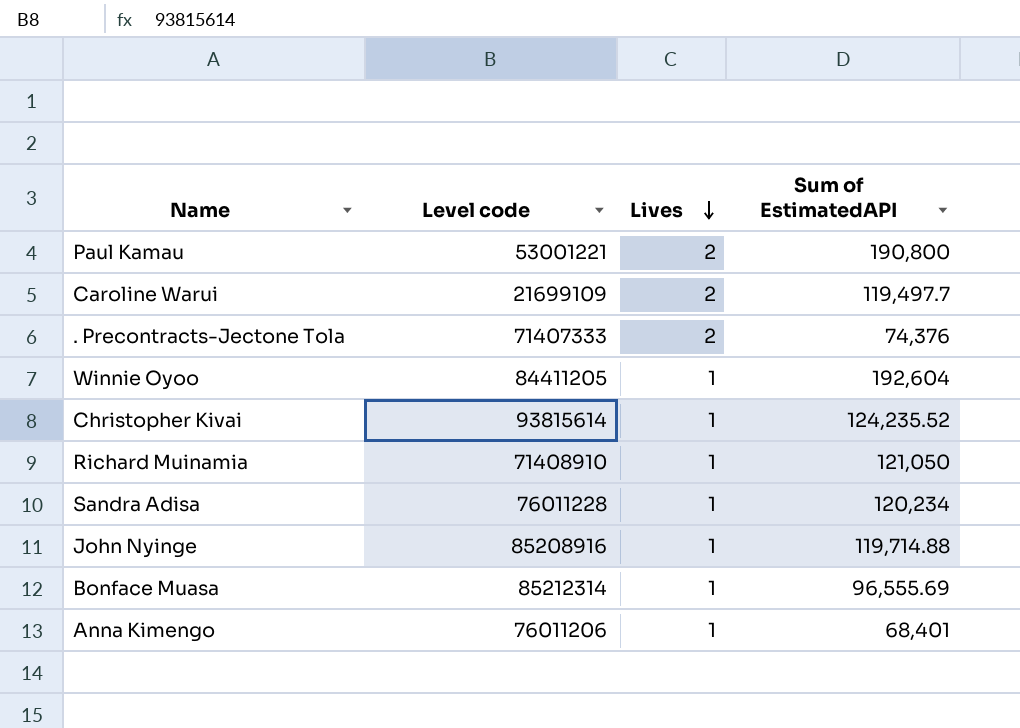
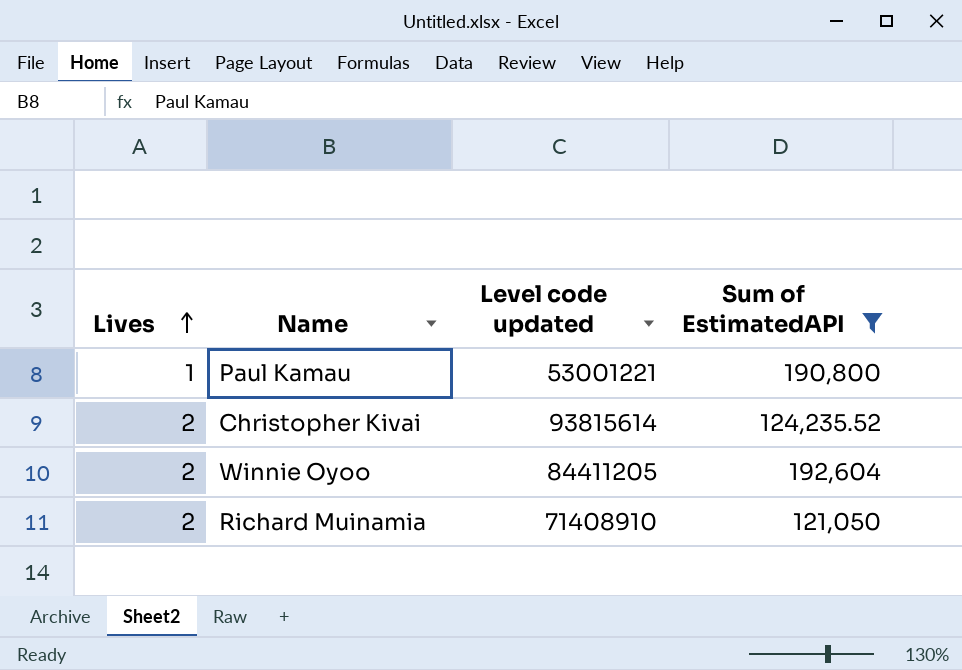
filter: none -> Sum of EstimatedAPI >= 121,050
row order: Lives descending -> Lives ascending
column Lives | position: 3 -> 1
column name: Level code -> Level code updated
Paul Kamau | Lives: 2 -> 1
Christopher Kivai | Lives: 1 -> 2
Winnie Oyoo | Lives: 1 -> 2
Richard Muinamia | Lives: 1 -> 2

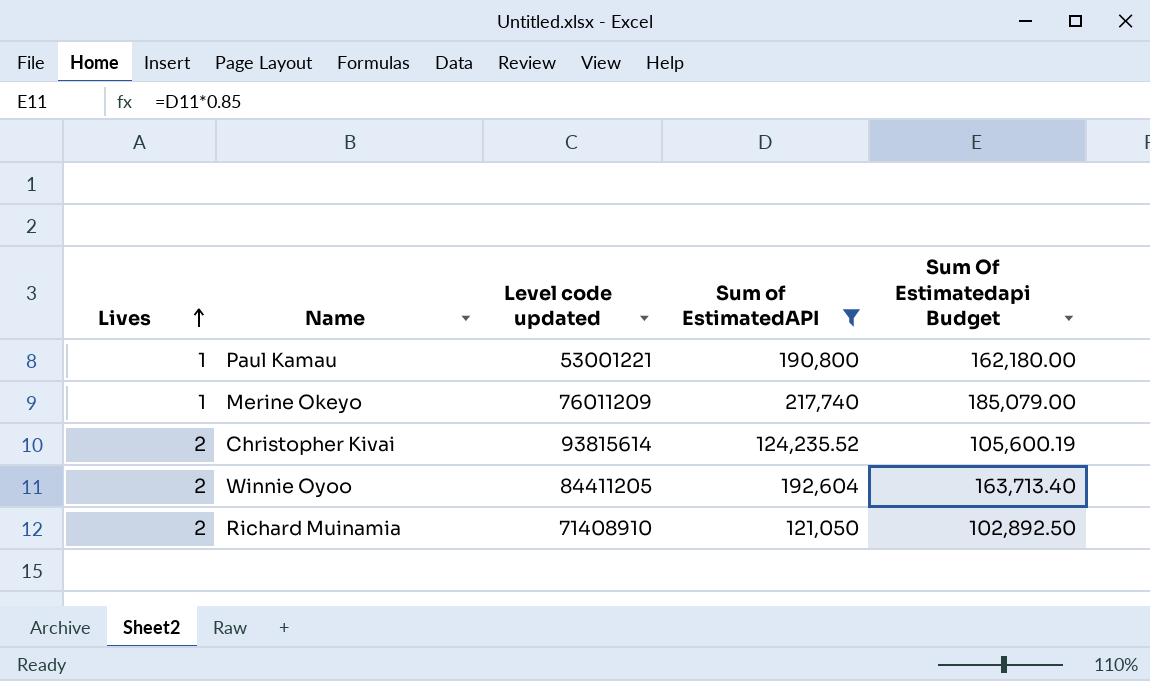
column Sum Of Estimatedapi Budget | formula: none -> [Sum of EstimatedAPI] * 0.85
row Merine Okeyo: none -> 1 | 76011209 | 217,740 | 185,079.00

